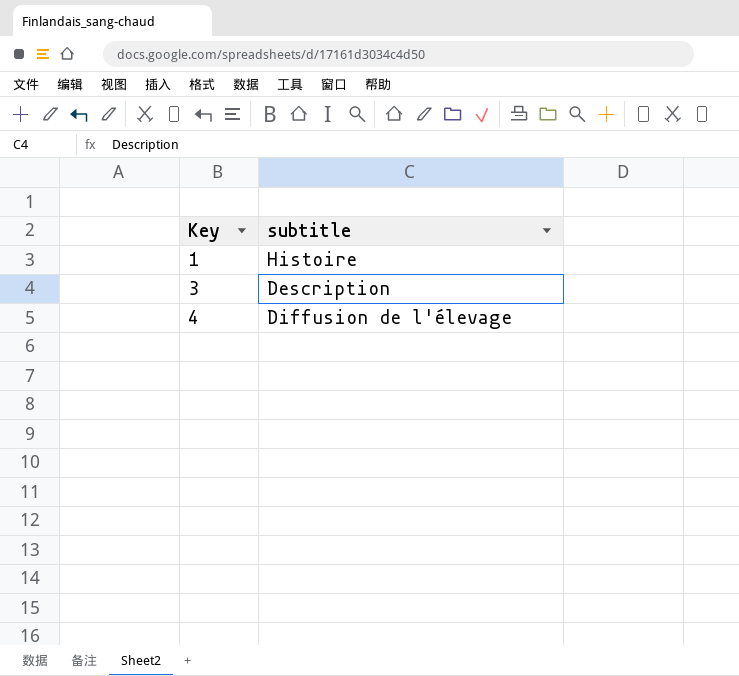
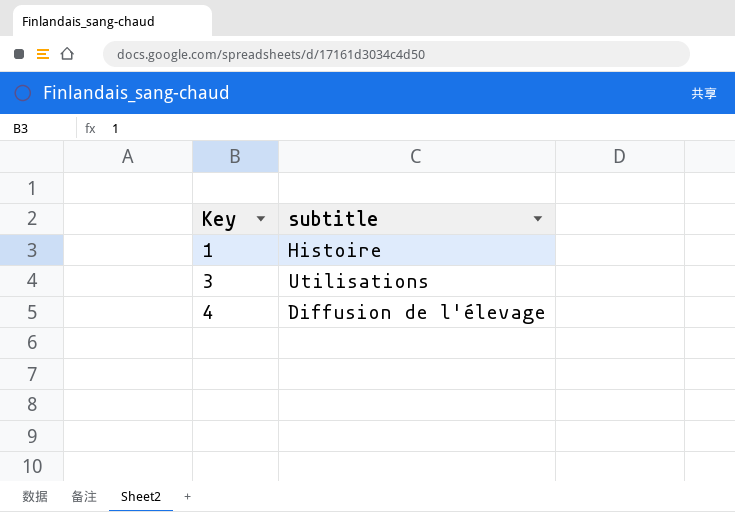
3 | subtitle: Description -> Utilisations

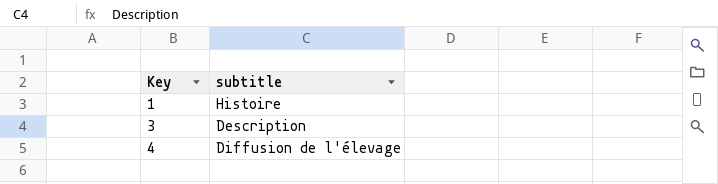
3 | subtitle: Utilisations -> Description

